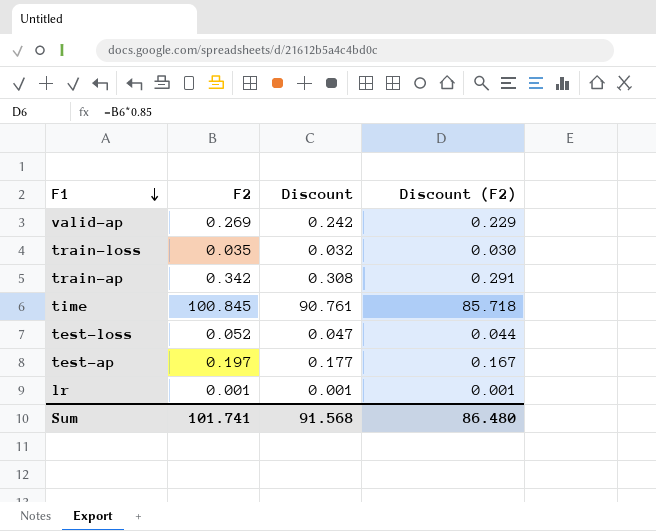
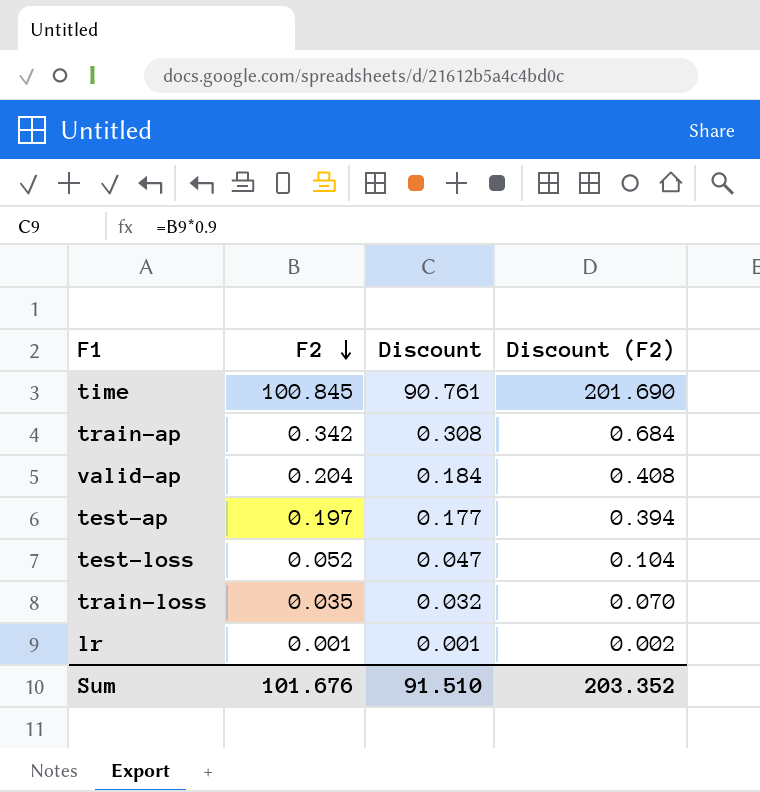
row order: F1 descending -> F2 descending
column Discount (F2) | formula: [F2] * 0.85 -> [F2] * 2
valid-ap | F2: 0.269 -> 0.204
valid-ap | Discount: 0.242 -> 0.184
Sum | F2: 101.741 -> 101.676
Sum | Discount: 91.568 -> 91.510
Sum | Discount (F2): 86.480 -> 203.352

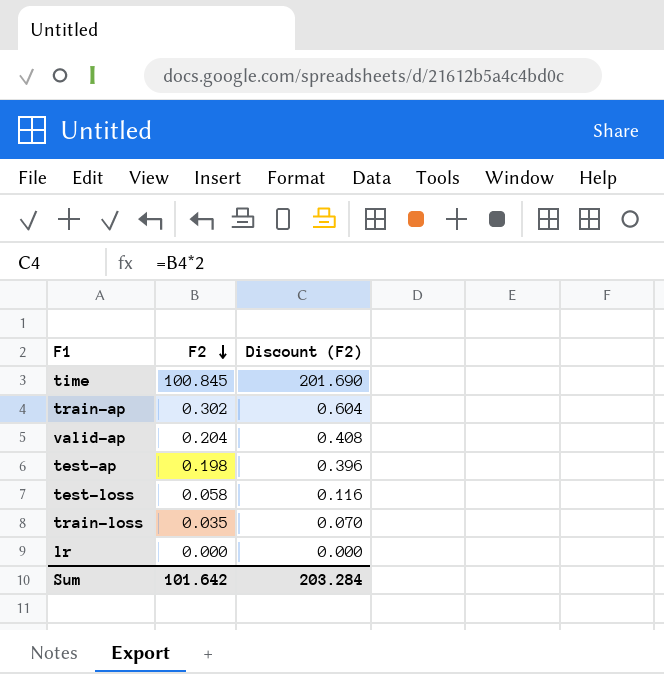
column Discount | formula: [F2] * 0.9 -> none
train-ap | F2: 0.342 -> 0.302
train-ap | Discount (F2): 0.684 -> 0.604
test-ap | F2: 0.197 -> 0.198
test-ap | Discount (F2): 0.394 -> 0.396
test-loss | F2: 0.052 -> 0.058
test-loss | Discount (F2): 0.104 -> 0.116
lr | F2: 0.001 -> 0.000
lr | Discount (F2): 0.002 -> 0.000
Sum | F2: 101.676 -> 101.642
Sum | Discount (F2): 203.352 -> 203.284

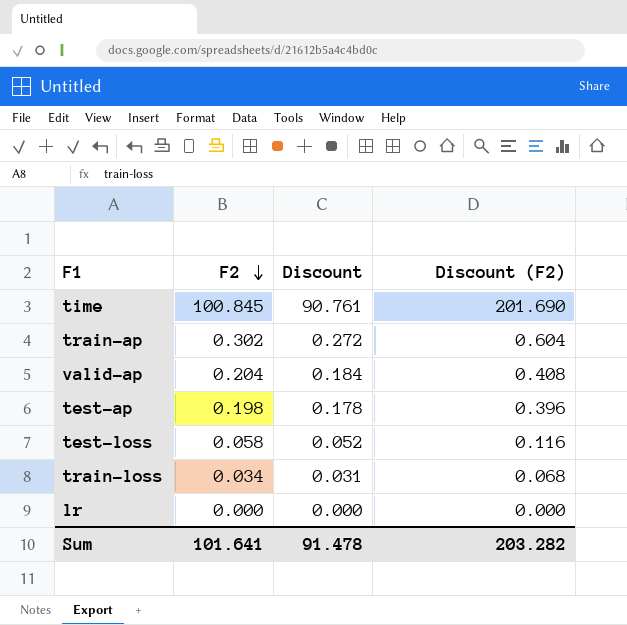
column Discount | formula: none -> [F2] * 0.9
train-loss | F2: 0.035 -> 0.034
train-loss | Discount (F2): 0.070 -> 0.068
Sum | F2: 101.642 -> 101.641
Sum | Discount (F2): 203.284 -> 203.282

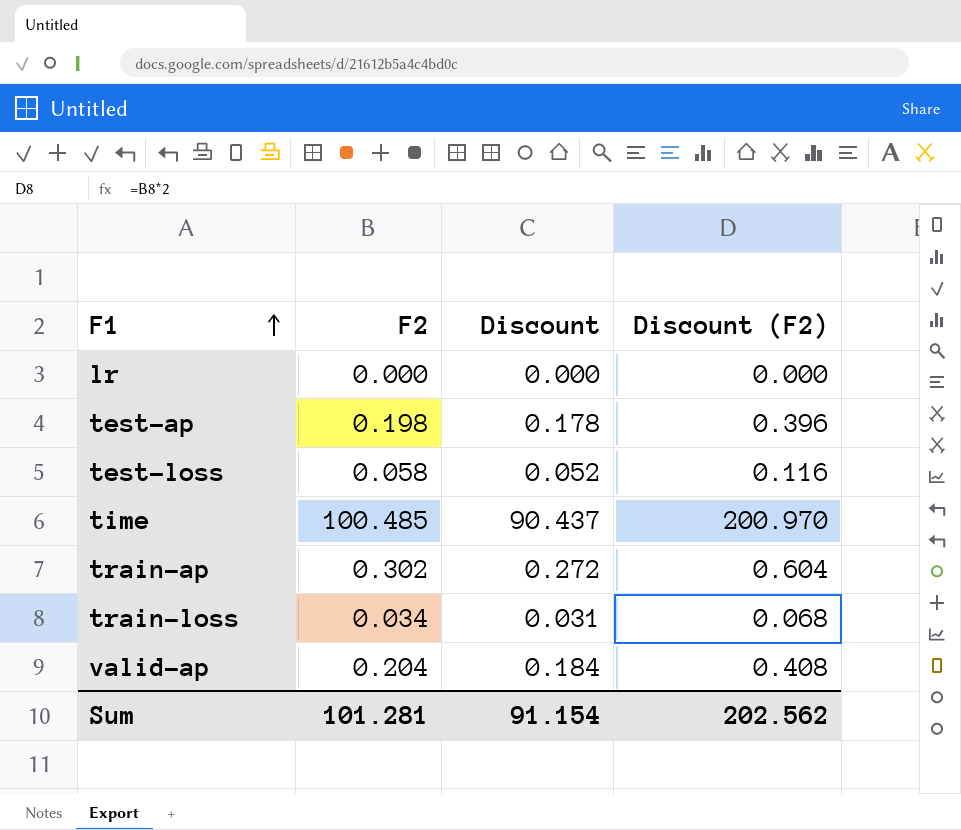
row order: F2 descending -> F1 ascending
time | F2: 100.845 -> 100.485
time | Discount: 90.761 -> 90.437
time | Discount (F2): 201.690 -> 200.970
Sum | F2: 101.641 -> 101.281
Sum | Discount: 91.478 -> 91.154
Sum | Discount (F2): 203.282 -> 202.562

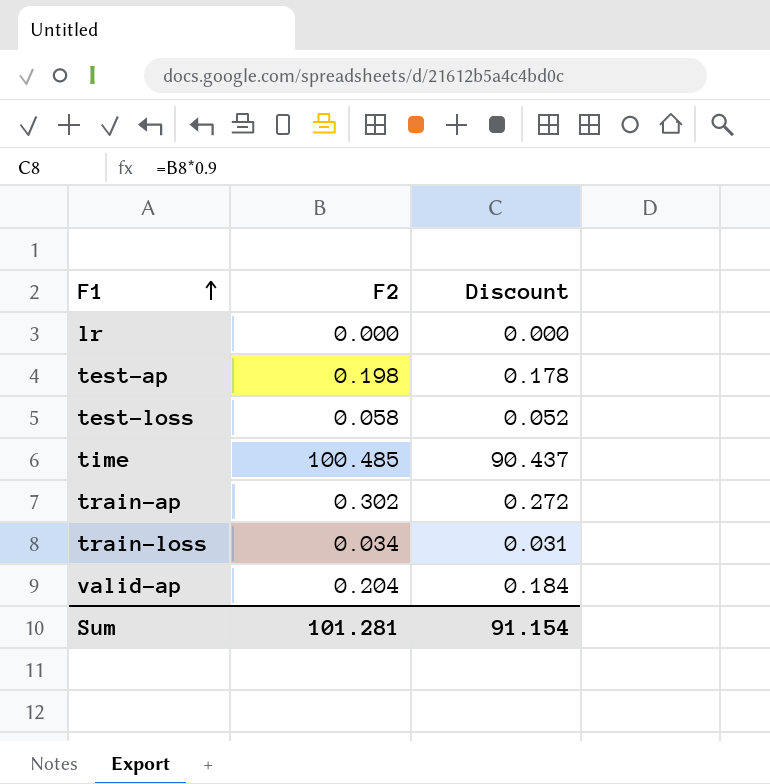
column Discount (F2) | formula: [F2] * 2 -> none

